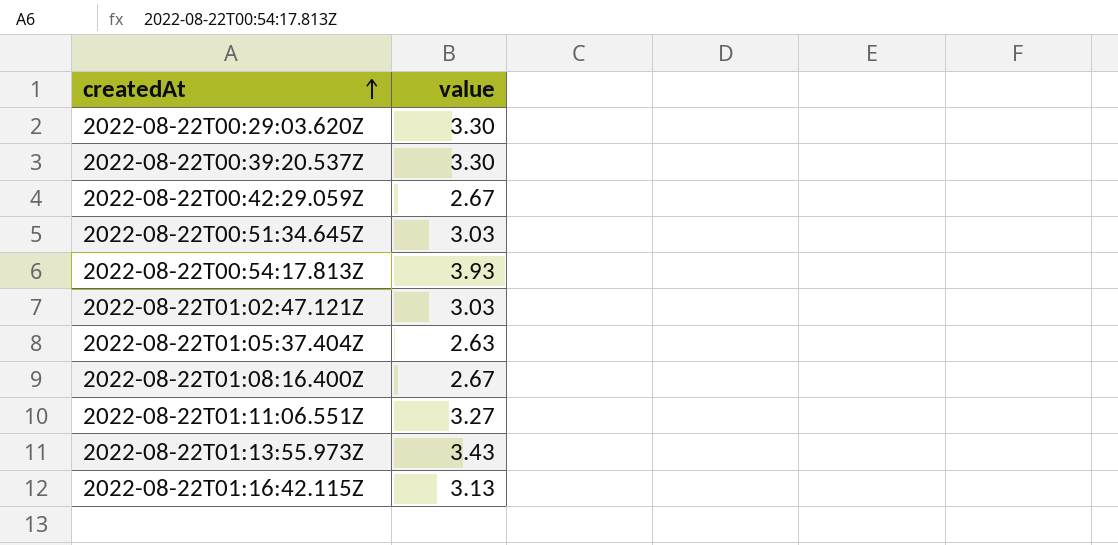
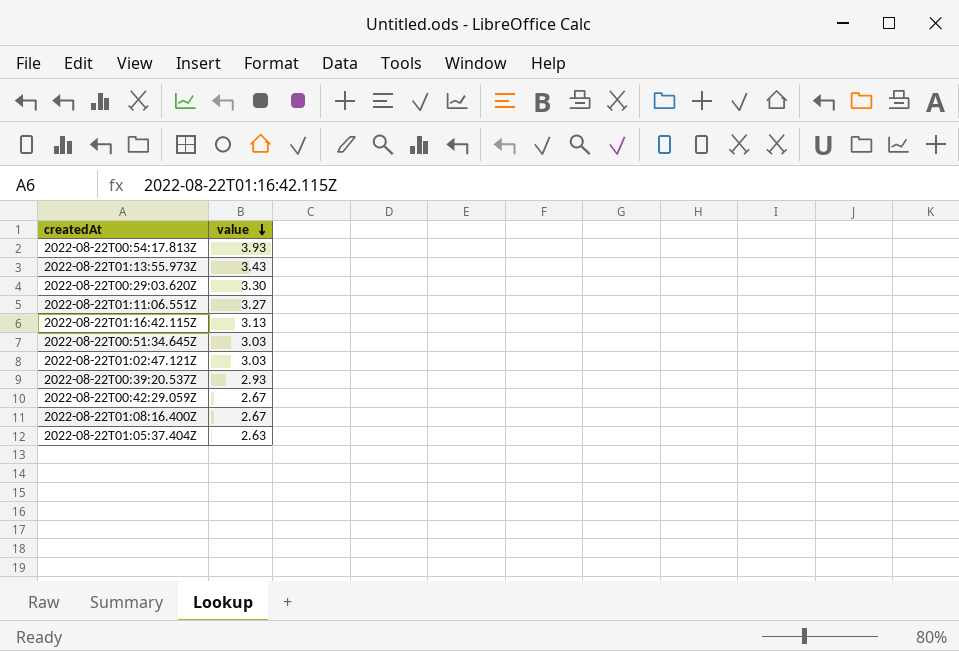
row order: createdAt ascending -> value descending
2022-08-22T00:39:20.537Z | value: 3.30 -> 2.93

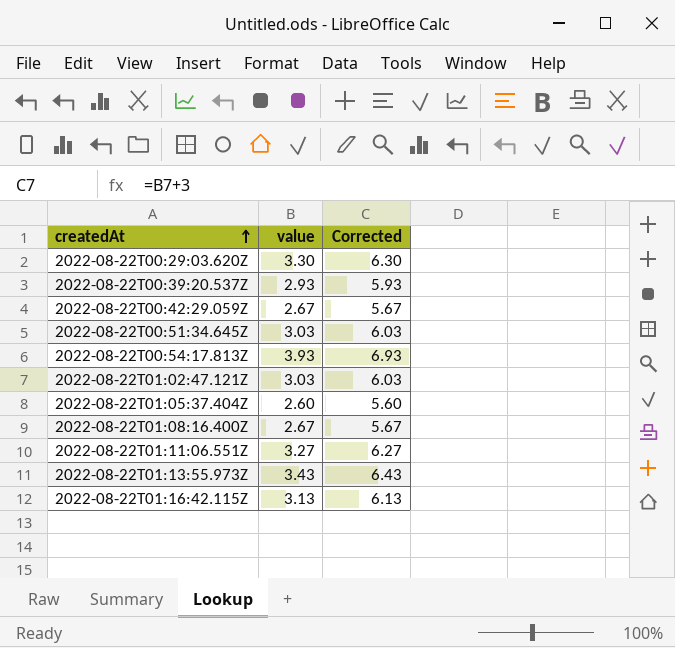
row order: value descending -> createdAt ascending
column Corrected | formula: none -> [value] + 3
2022-08-22T01:05:37.404Z | value: 2.63 -> 2.60

